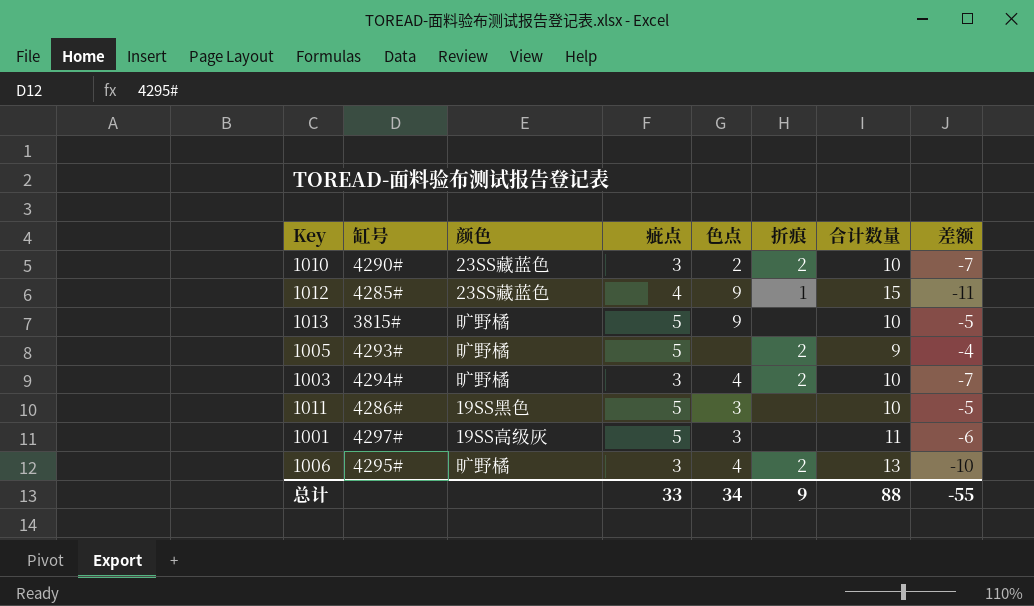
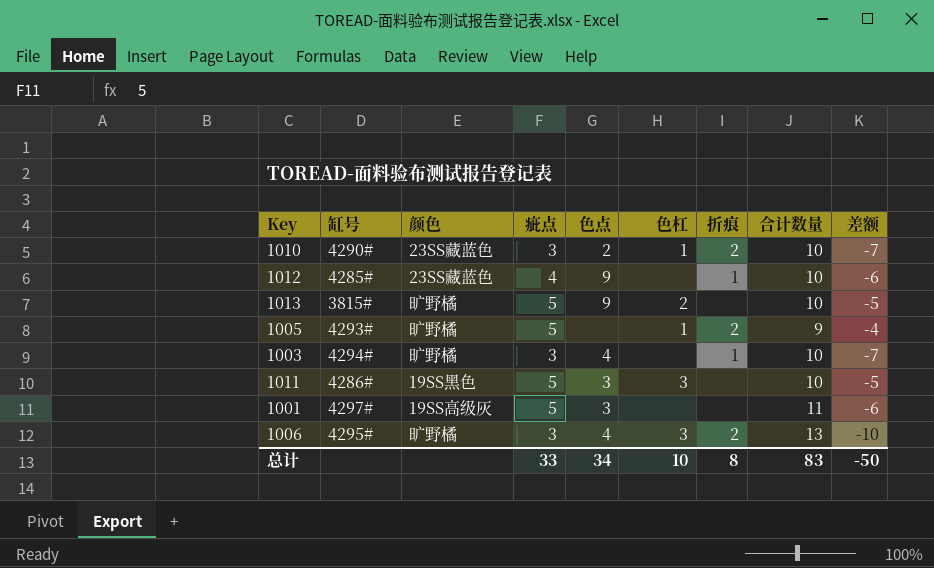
column 色杠 | position: none -> 6
1012 | 合计数量: 15 -> 10
1012 | 差额: -11 -> -6
1003 | 折痕: 2 -> 1
总计 | 折痕: 9 -> 8
总计 | 合计数量: 88 -> 83
总计 | 差额: -55 -> -50

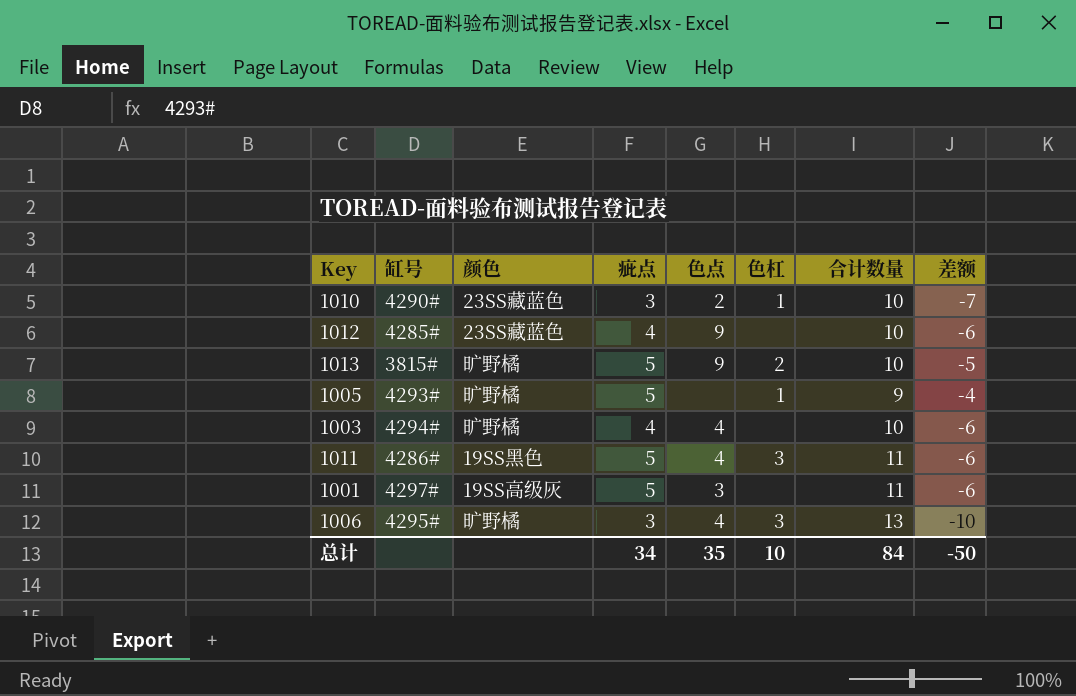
column 折痕 | position: 7 -> none
1003 | 疵点: 3 -> 4
1003 | 差额: -7 -> -6
1011 | 色点: 3 -> 4
1011 | 合计数量: 10 -> 11
1011 | 差额: -5 -> -6
总计 | 疵点: 33 -> 34
总计 | 色点: 34 -> 35
总计 | 合计数量: 83 -> 84

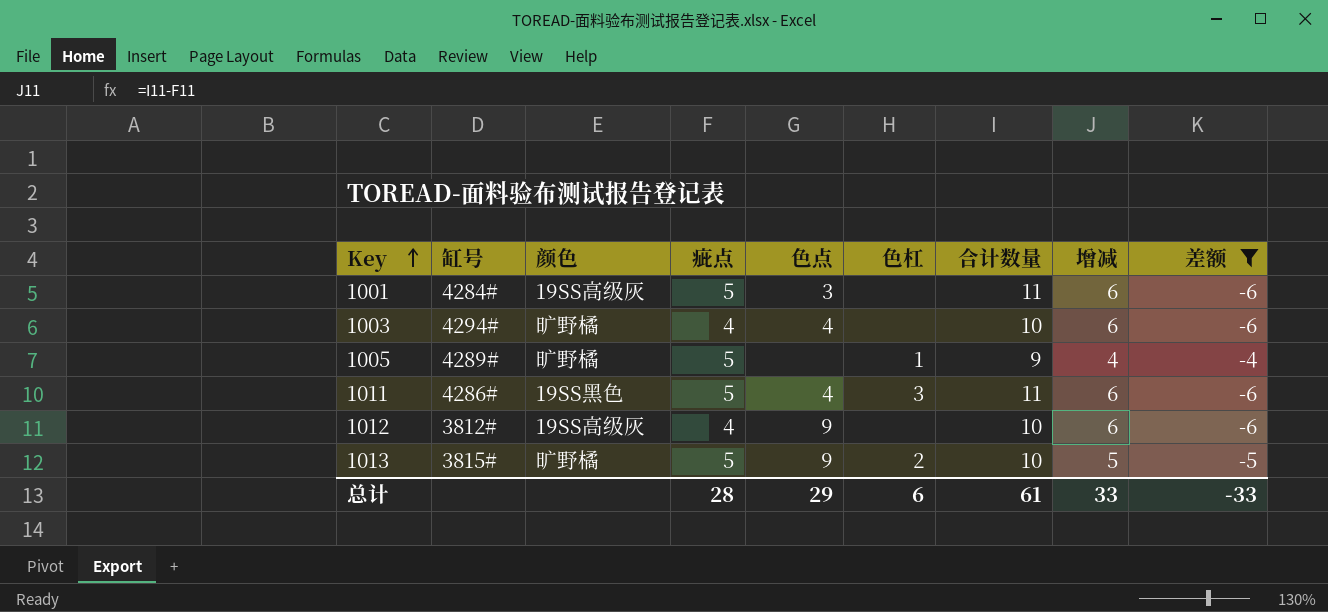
filter: none -> 差额 >= -6
row order: none -> Key ascending
column 增减 | formula: none -> [合计数量] - [疵点]
1001 | 缸号: 4297# -> 4284#
1005 | 缸号: 4293# -> 4289#
1012 | 缸号: 4285# -> 3812#
1012 | 颜色: 23SS藏蓝色 -> 19SS高级灰
总计 | 疵点: 34 -> 28
总计 | 色点: 35 -> 29
总计 | 色杠: 10 -> 6
总计 | 合计数量: 84 -> 61
总计 | 差额: -50 -> -33

